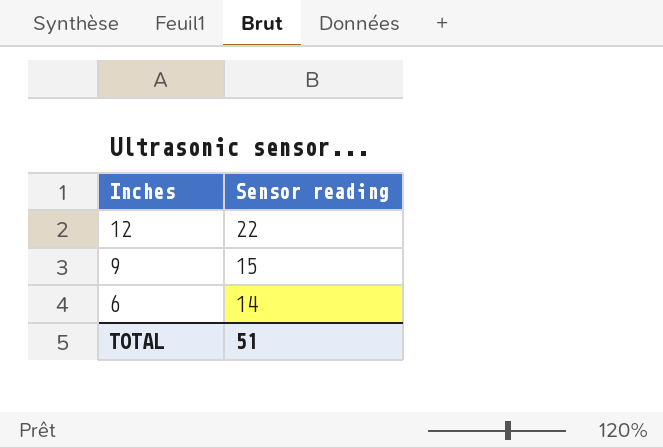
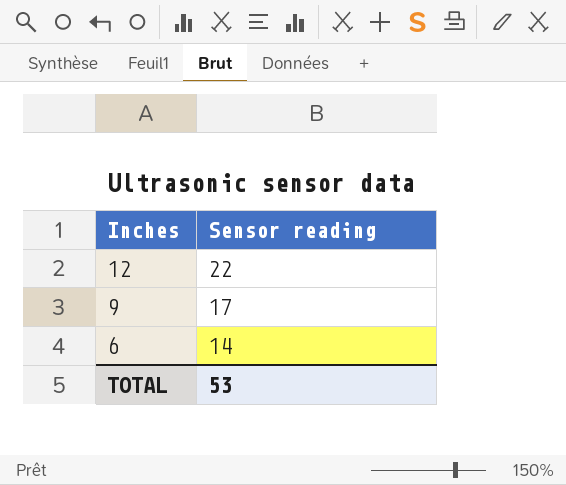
9 | Sensor reading: 15 -> 17
TOTAL | Sensor reading: 51 -> 53

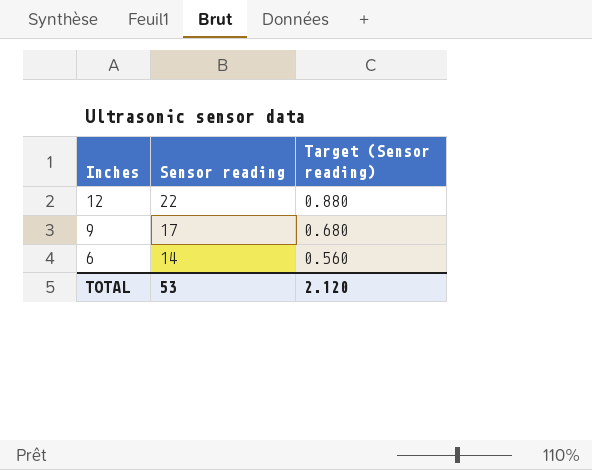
column Target (Sensor reading) | formula: none -> [Sensor reading] * 0.04

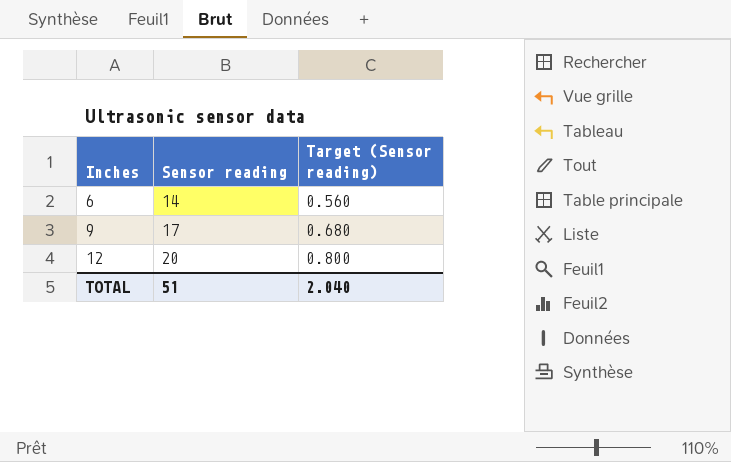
row order: Inches descending -> Inches ascending
12 | Sensor reading: 22 -> 20
12 | Target (Sensor reading): 0.880 -> 0.800
TOTAL | Sensor reading: 53 -> 51
TOTAL | Target (Sensor reading): 2.120 -> 2.040

